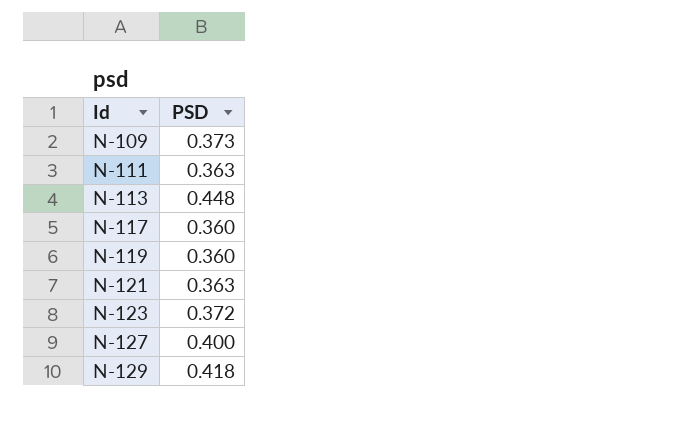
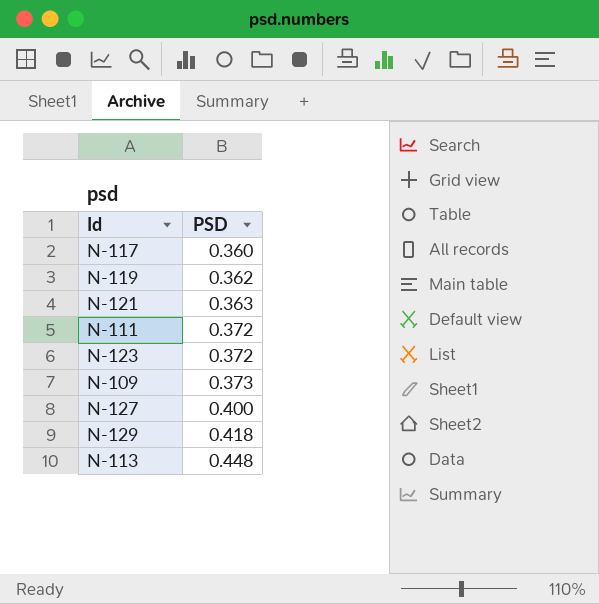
row order: Id ascending -> PSD ascending
N-119 | PSD: 0.360 -> 0.362
N-111 | PSD: 0.363 -> 0.372

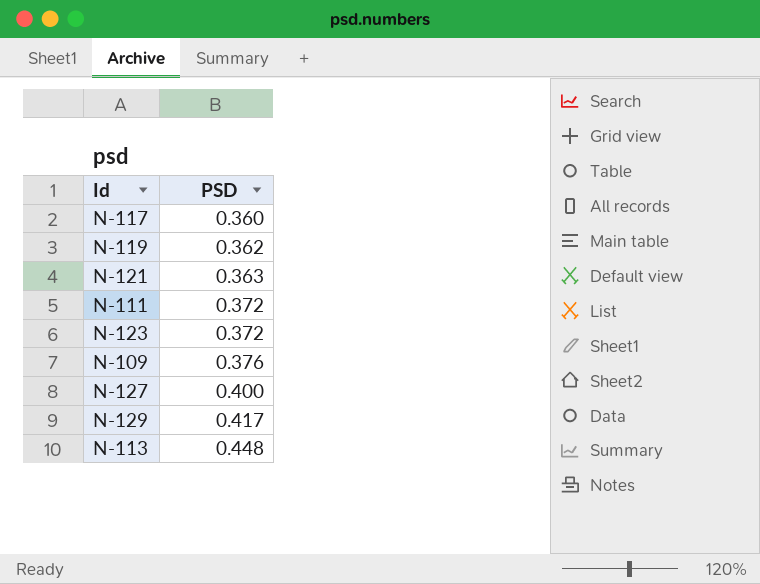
N-109 | PSD: 0.373 -> 0.376
N-129 | PSD: 0.418 -> 0.417

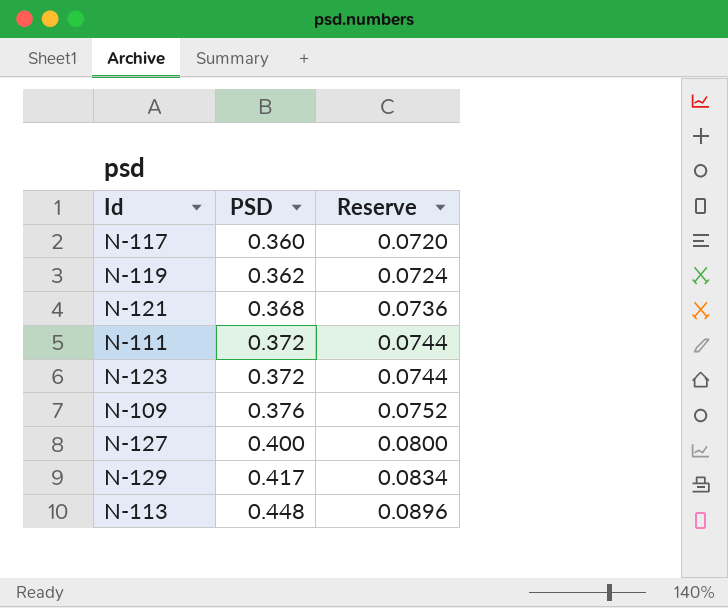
column Reserve | formula: none -> [PSD] * 0.2
N-121 | PSD: 0.363 -> 0.368

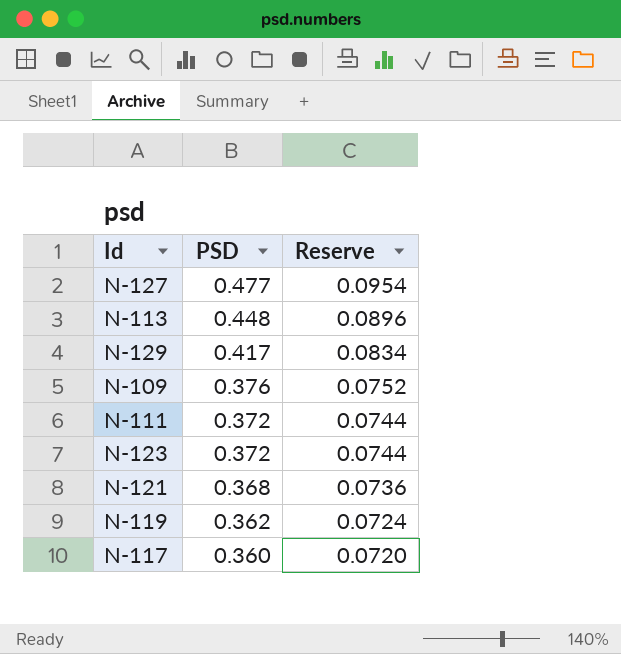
row order: PSD ascending -> PSD descending
N-127 | PSD: 0.400 -> 0.477
N-127 | Reserve: 0.0800 -> 0.0954

